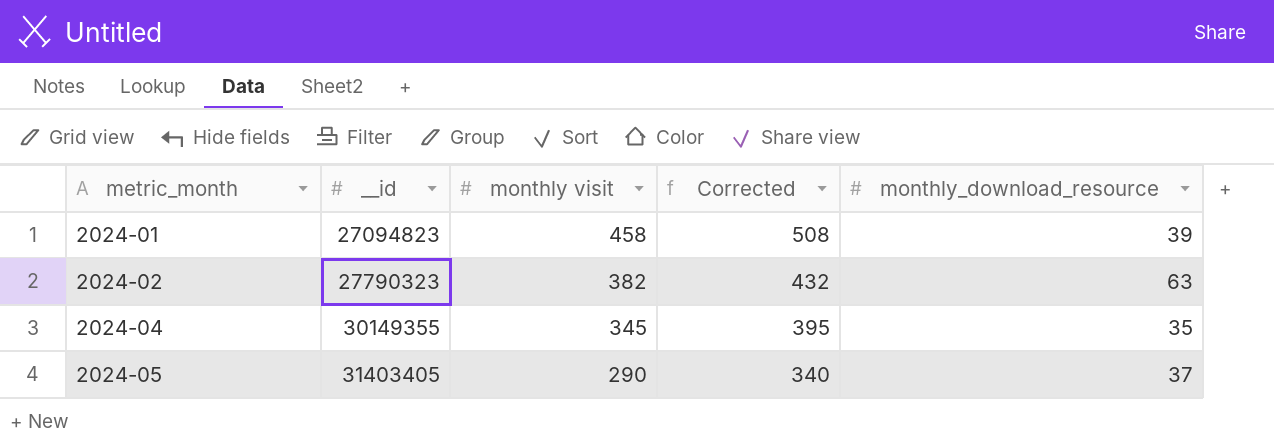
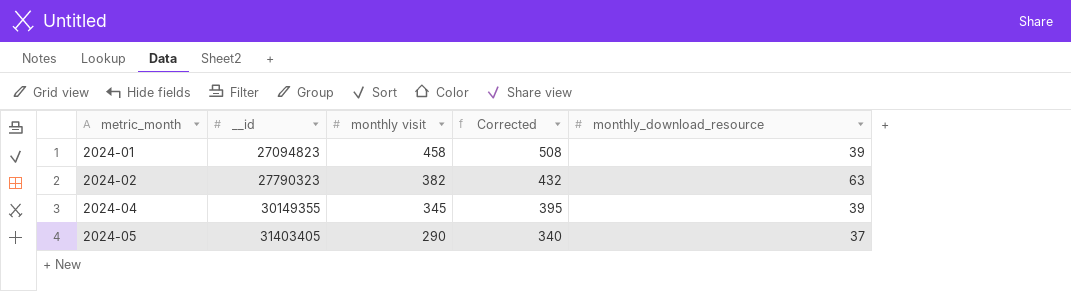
2024-04 | monthly_download_resource: 35 -> 39

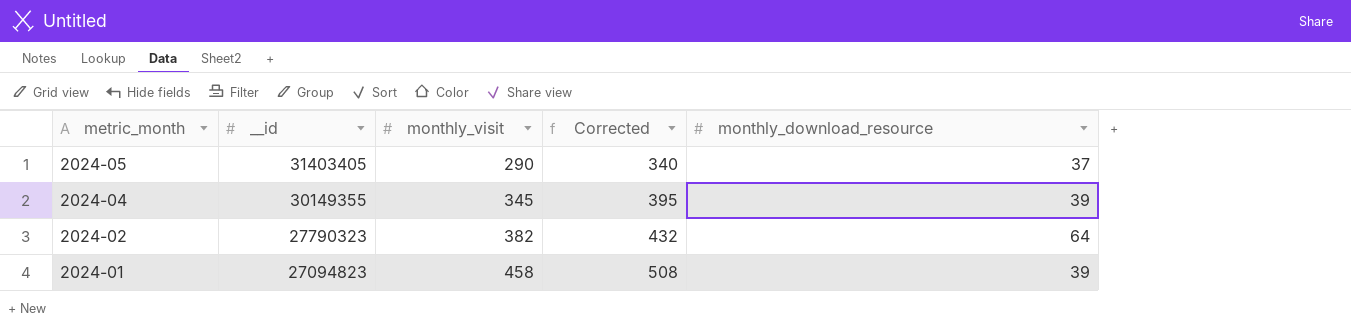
row order: metric_month ascending -> metric_month descending
column name: monthly visit -> monthly_visit
2024-02 | monthly_download_resource: 63 -> 64

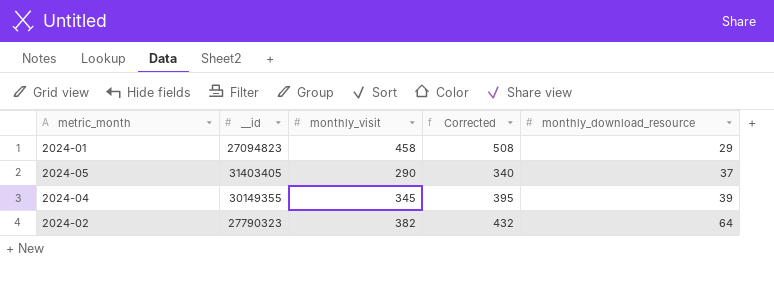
row order: metric_month descending -> monthly_download_resource ascending
2024-01 | monthly_download_resource: 39 -> 29

